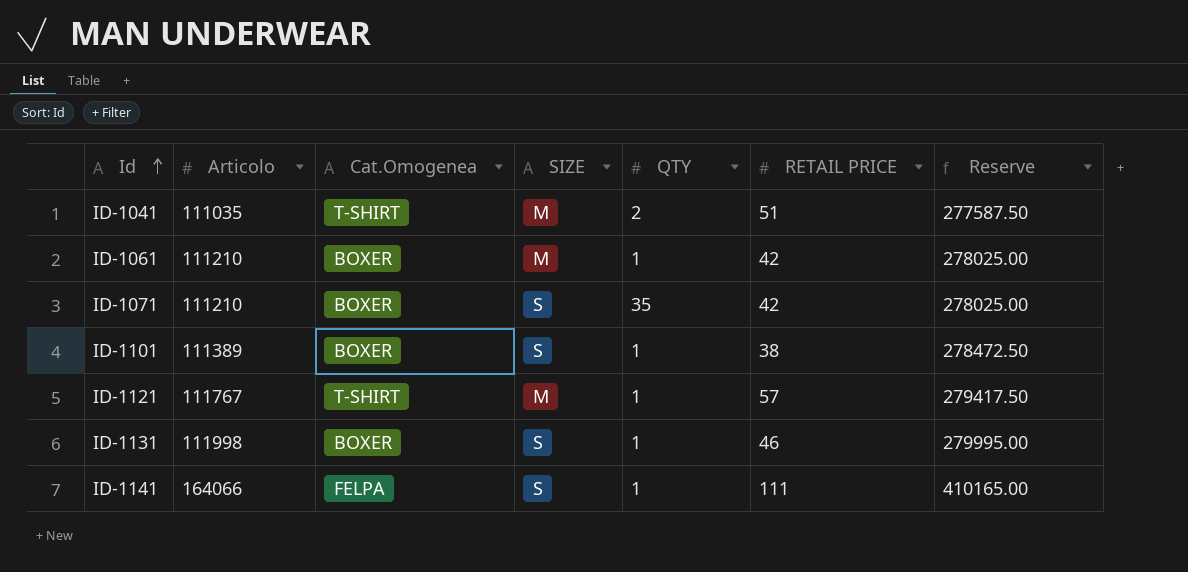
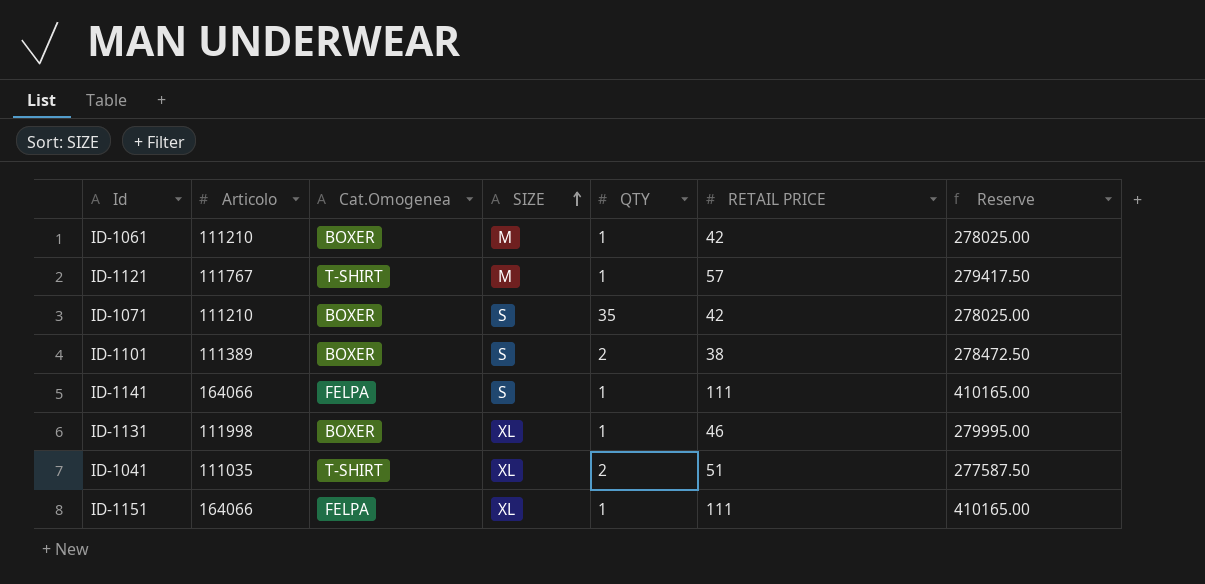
row order: Id ascending -> SIZE ascending
ID-1101 | QTY: 1 -> 2
ID-1131 | SIZE: S -> XL
ID-1041 | SIZE: M -> XL
row ID-1151: none -> 164066 | FELPA | XL | 1 | 111 | 410165.00

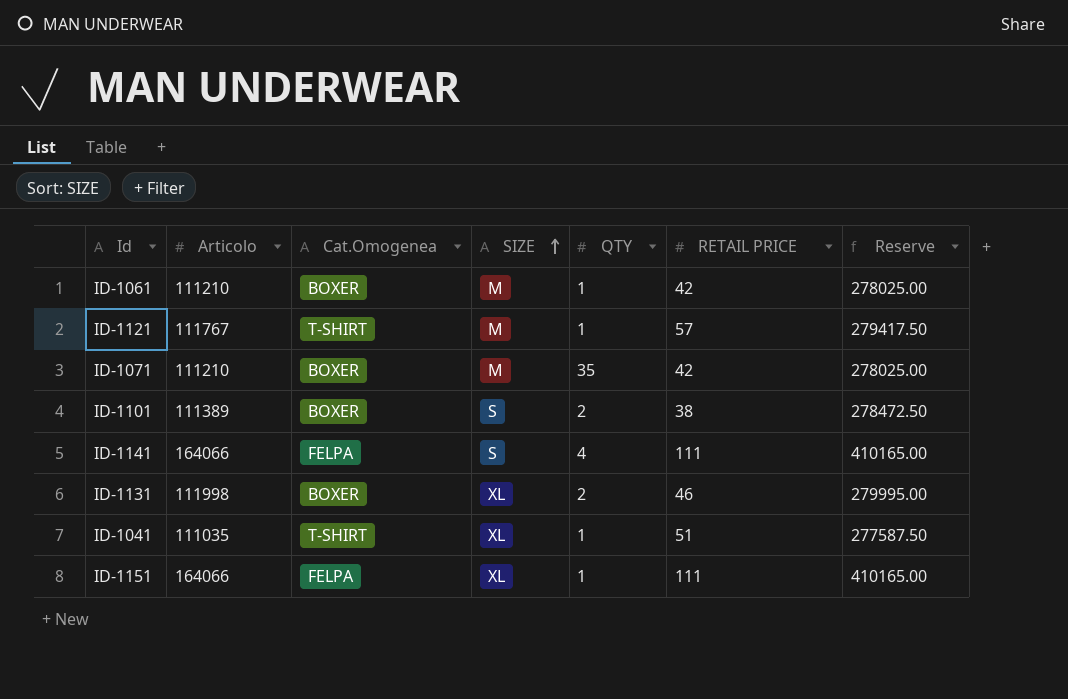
ID-1071 | SIZE: S -> M
ID-1141 | QTY: 1 -> 4
ID-1131 | QTY: 1 -> 2
ID-1041 | QTY: 2 -> 1

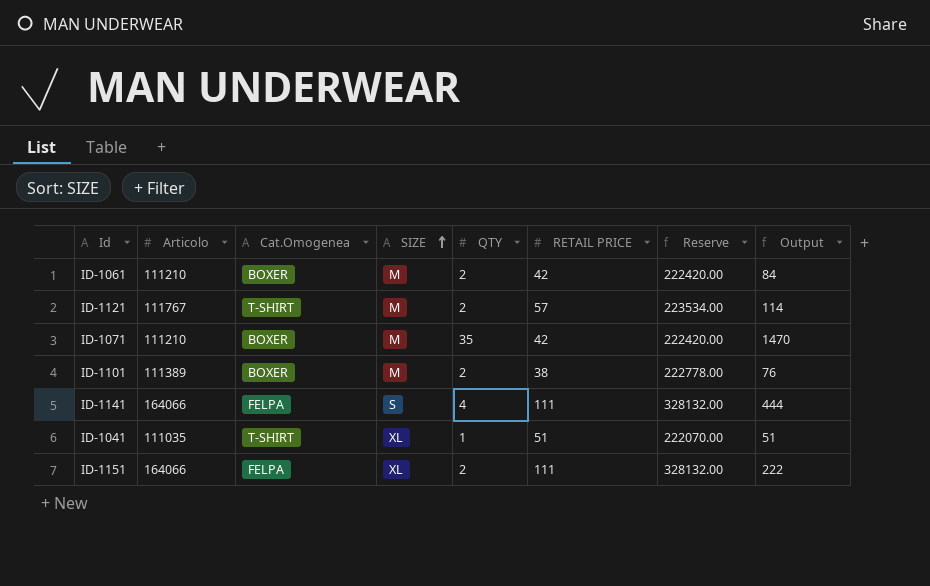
column Reserve | formula: [Articolo] * 2.5 -> [Articolo] * 2
column Output | formula: none -> [QTY] * [RETAIL PRICE]
row ID-1131: 111998 | BOXER | XL | 2 | 46 | 279995.00 -> none
ID-1061 | QTY: 1 -> 2
ID-1121 | QTY: 1 -> 2
ID-1101 | SIZE: S -> M
ID-1151 | QTY: 1 -> 2

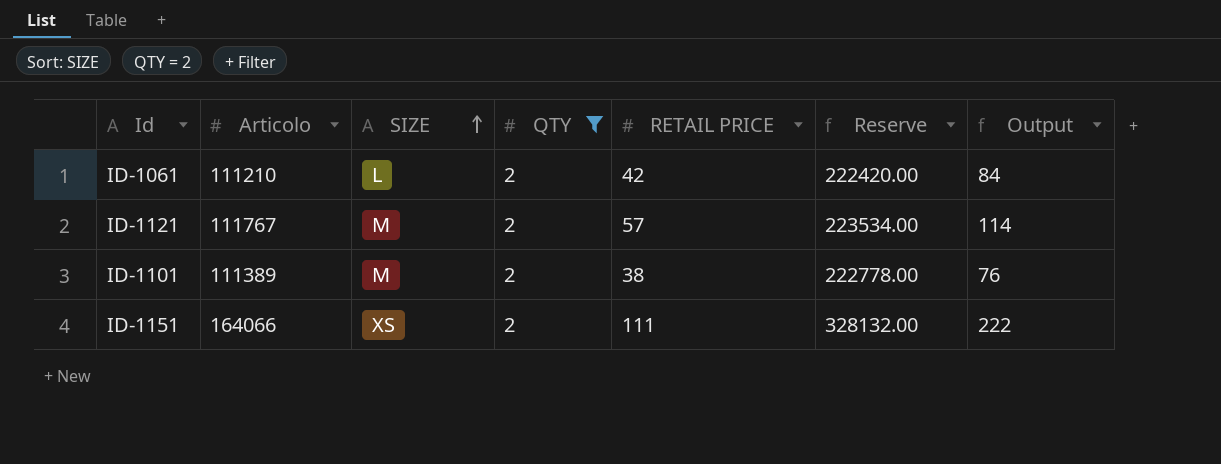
filter: none -> QTY = 2
column Cat.Omogenea | position: 3 -> none
ID-1061 | SIZE: M -> L
ID-1151 | SIZE: XL -> XS

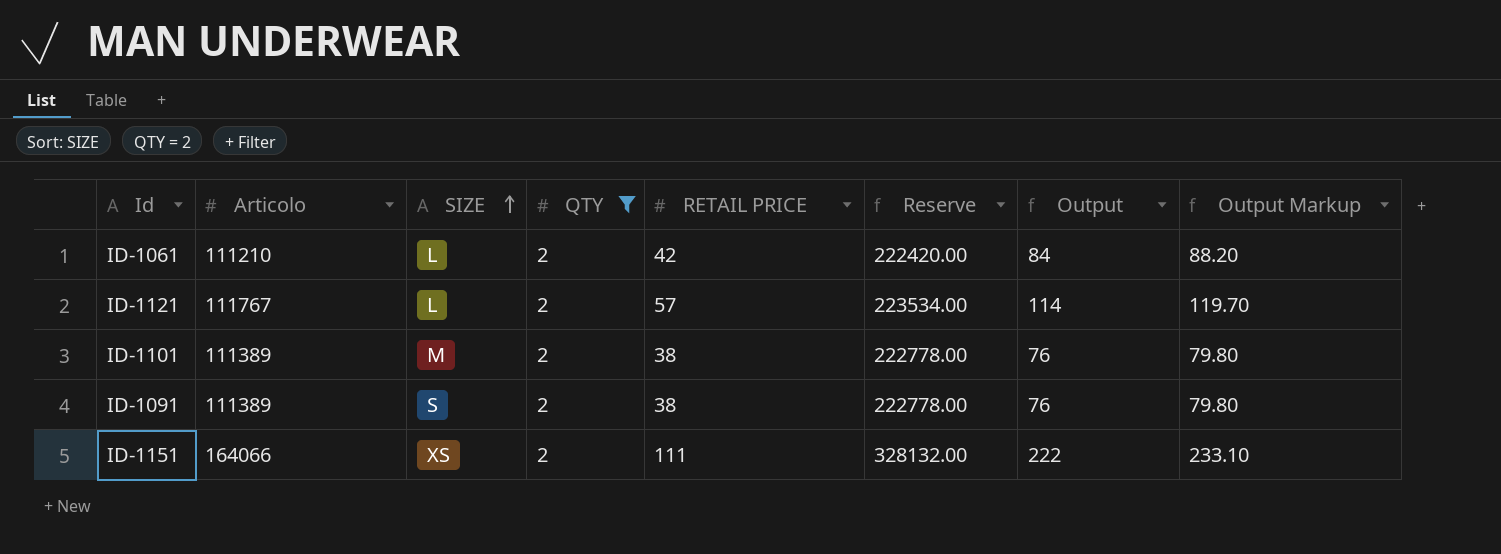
column Output Markup | formula: none -> [Output] * 1.05
ID-1121 | SIZE: M -> L
row ID-1091: none -> 111389 | S | 2 | 38 | 222778.00 | 76 | 79.80

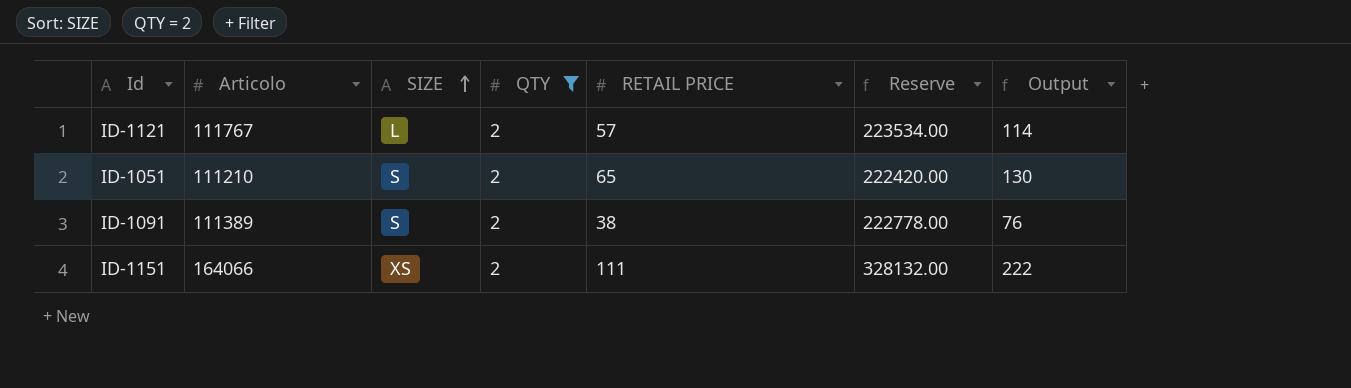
column Output Markup | formula: [Output] * 1.05 -> none
row ID-1061: 111210 | L | 2 | 42 | 222420.00 | 84 | 88.20 -> none
row ID-1101: 111389 | M | 2 | 38 | 222778.00 | 76 | 79.80 -> none
row ID-1051: none -> 111210 | S | 2 | 65 | 222420.00 | 130

